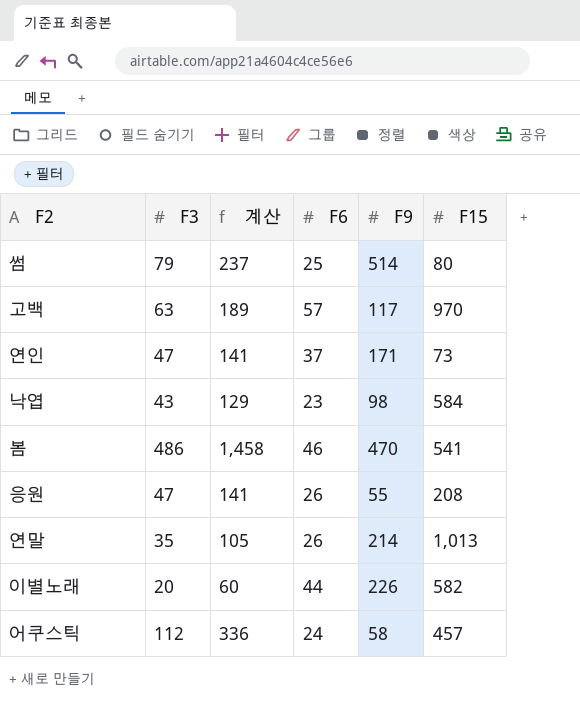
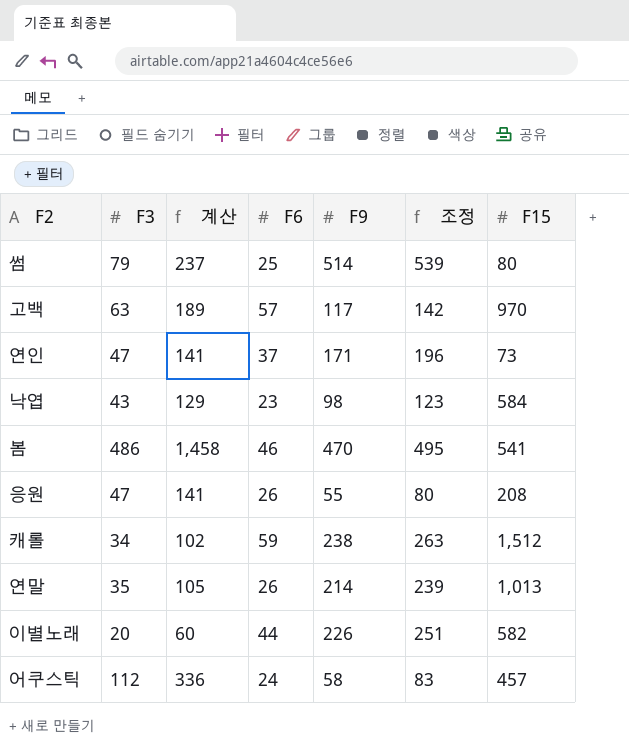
column 조정 | formula: none -> [F9] + 25
row 캐롤: none -> 34 | 102 | 59 | 238 | 263 | 1,512

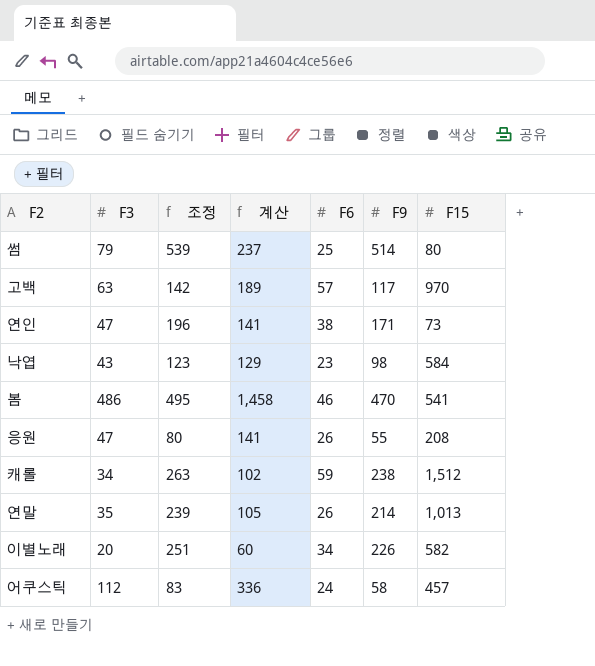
column 조정 | position: 6 -> 3
연인 | F6: 37 -> 38
이별노래 | F6: 44 -> 34

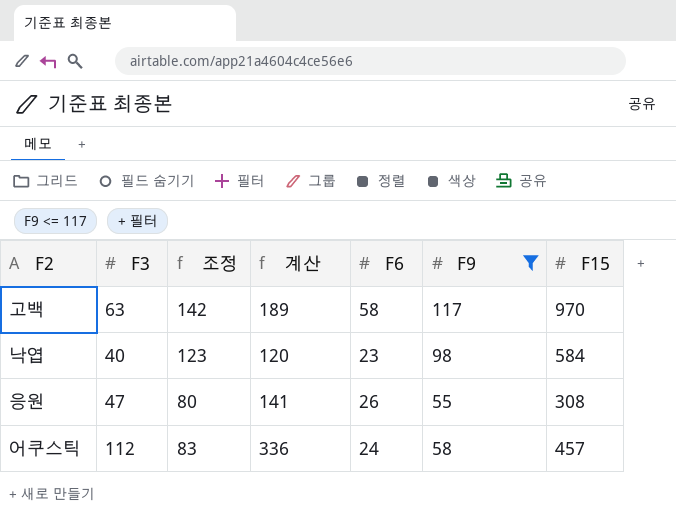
filter: none -> F9 <= 117
고백 | F6: 57 -> 58
낙엽 | F3: 43 -> 40
낙엽 | 계산: 129 -> 120
응원 | F15: 208 -> 308

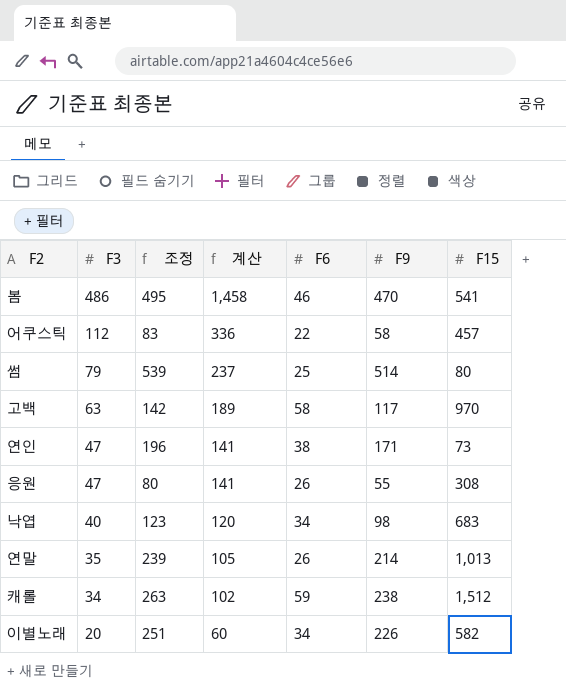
filter: F9 <= 117 -> none
row order: none -> F3 descending
어쿠스틱 | F6: 24 -> 22
낙엽 | F6: 23 -> 34
낙엽 | F15: 584 -> 683

